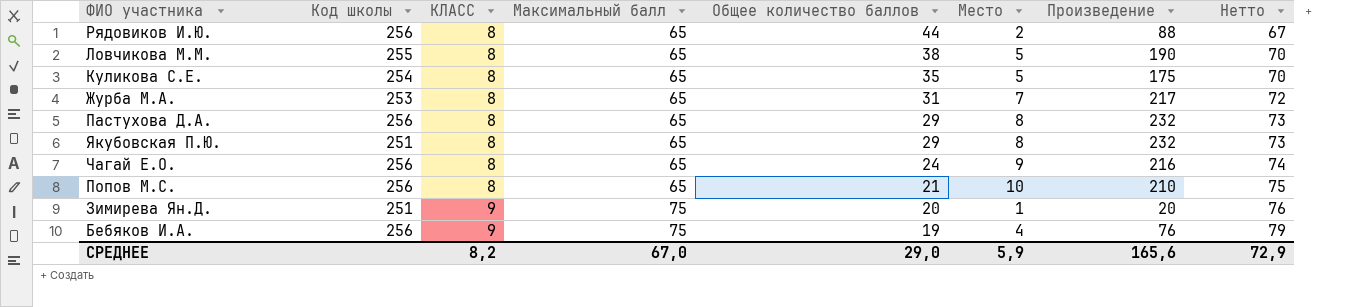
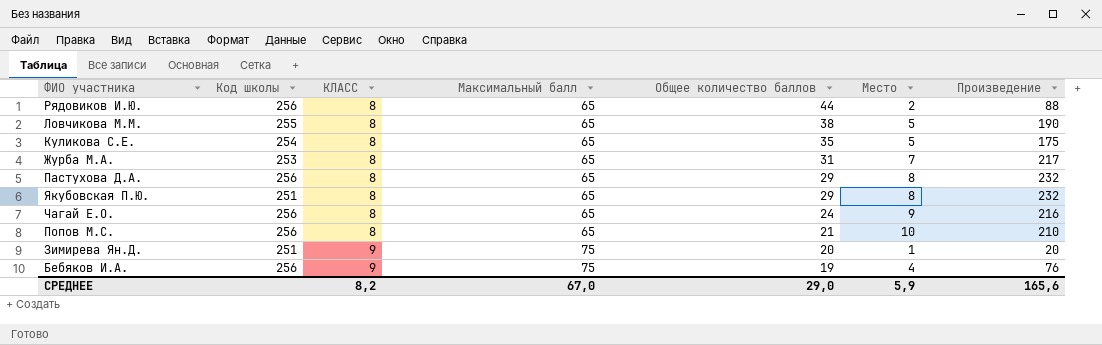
column Нетто | formula: [Максимальный балл] + [Место] -> none

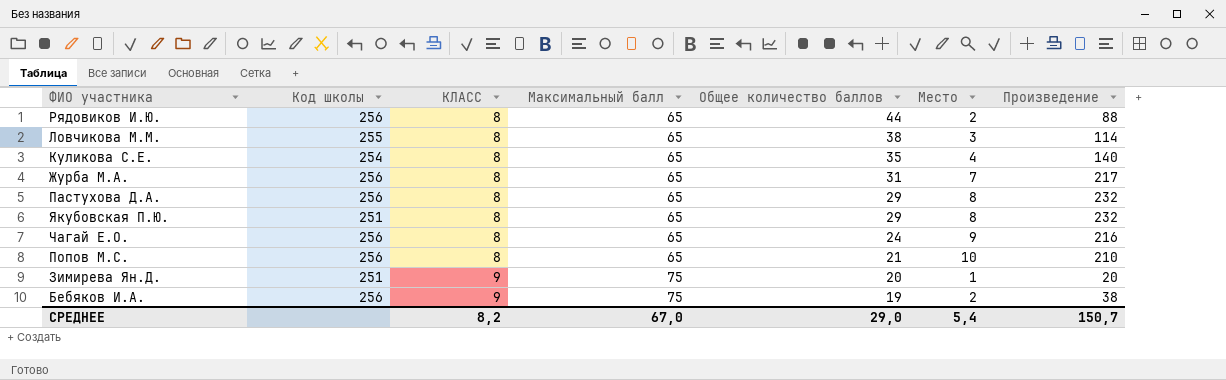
Ловчикова М.М. | Место: 5 -> 3
Ловчикова М.М. | Произведение: 190 -> 114
Куликова С.Е. | Место: 5 -> 4
Куликова С.Е. | Произведение: 175 -> 140
Журба М.А. | Код школы: 253 -> 256
Бебяков И.А. | Место: 4 -> 2
Бебяков И.А. | Произведение: 76 -> 38
СРЕДНЕЕ | Место: 5,9 -> 5,4
СРЕДНЕЕ | Произведение: 165,6 -> 150,7

